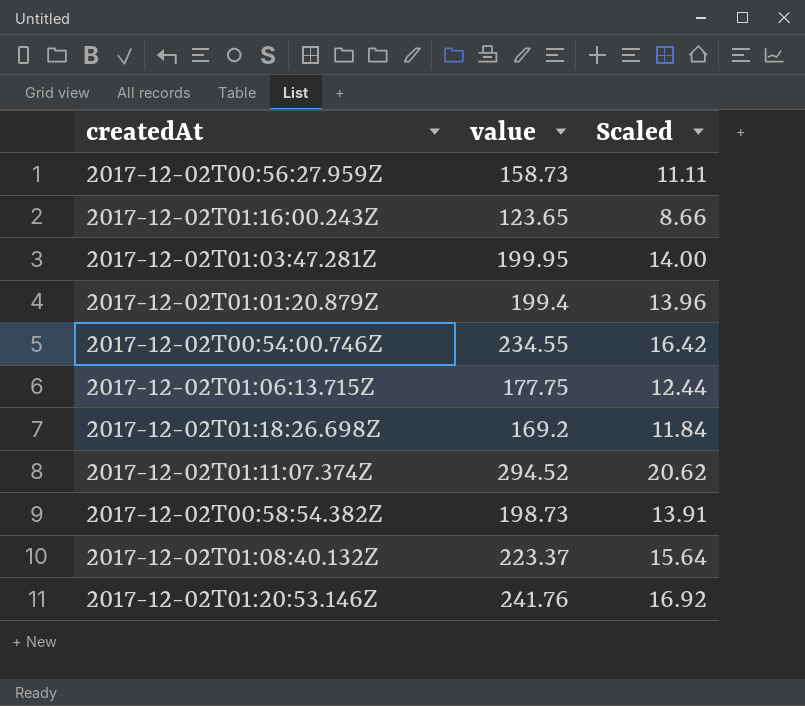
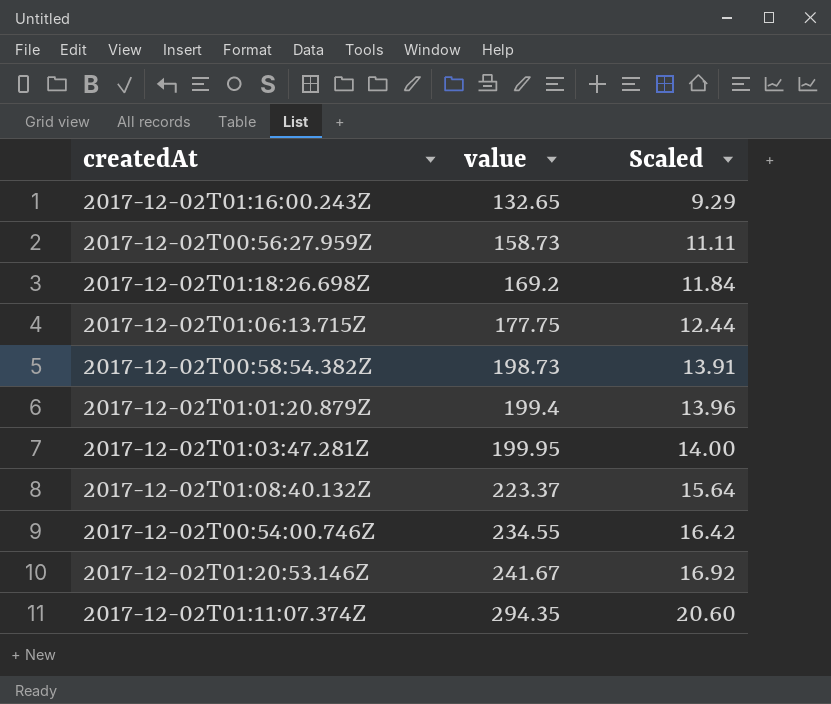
row order: none -> value ascending
2017-12-02T01:16:00.243Z | value: 123.65 -> 132.65
2017-12-02T01:16:00.243Z | Scaled: 8.66 -> 9.29
2017-12-02T01:20:53.146Z | value: 241.76 -> 241.67
2017-12-02T01:11:07.374Z | value: 294.52 -> 294.35
2017-12-02T01:11:07.374Z | Scaled: 20.62 -> 20.60

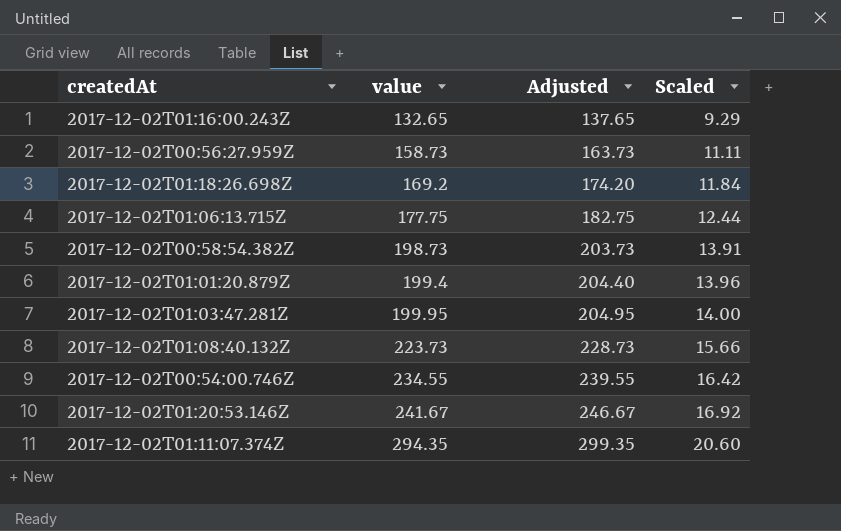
column Adjusted | formula: none -> [value] + 5
2017-12-02T01:08:40.132Z | value: 223.37 -> 223.73
2017-12-02T01:08:40.132Z | Scaled: 15.64 -> 15.66

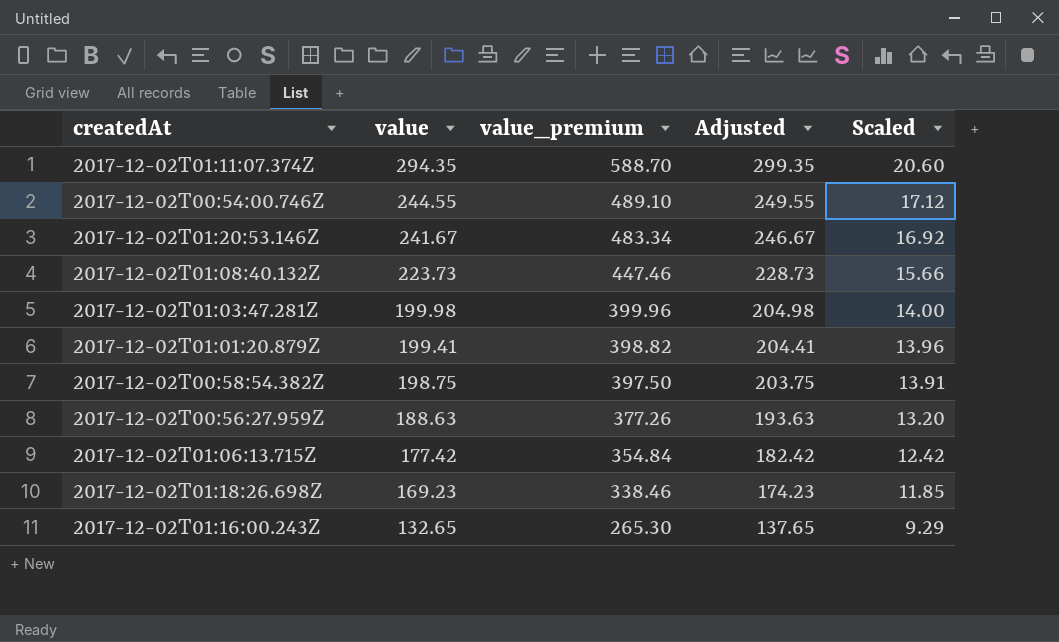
row order: value ascending -> value descending
column value_premium | formula: none -> [value] * 2
2017-12-02T00:54:00.746Z | value: 234.55 -> 244.55
2017-12-02T00:54:00.746Z | Adjusted: 239.55 -> 249.55
2017-12-02T00:54:00.746Z | Scaled: 16.42 -> 17.12
2017-12-02T01:03:47.281Z | value: 199.95 -> 199.98
2017-12-02T01:03:47.281Z | Adjusted: 204.95 -> 204.98
2017-12-02T01:01:20.879Z | value: 199.4 -> 199.41
2017-12-02T01:01:20.879Z | Adjusted: 204.40 -> 204.41
2017-12-02T00:58:54.382Z | value: 198.73 -> 198.75
2017-12-02T00:58:54.382Z | Adjusted: 203.73 -> 203.75
2017-12-02T00:56:27.959Z | value: 158.73 -> 188.63
2017-12-02T00:56:27.959Z | Adjusted: 163.73 -> 193.63
2017-12-02T00:56:27.959Z | Scaled: 11.11 -> 13.20
2017-12-02T01:06:13.715Z | value: 177.75 -> 177.42
2017-12-02T01:06:13.715Z | Adjusted: 182.75 -> 182.42
2017-12-02T01:06:13.715Z | Scaled: 12.44 -> 12.42
2017-12-02T01:18:26.698Z | value: 169.2 -> 169.23
2017-12-02T01:18:26.698Z | Adjusted: 174.20 -> 174.23
2017-12-02T01:18:26.698Z | Scaled: 11.84 -> 11.85

